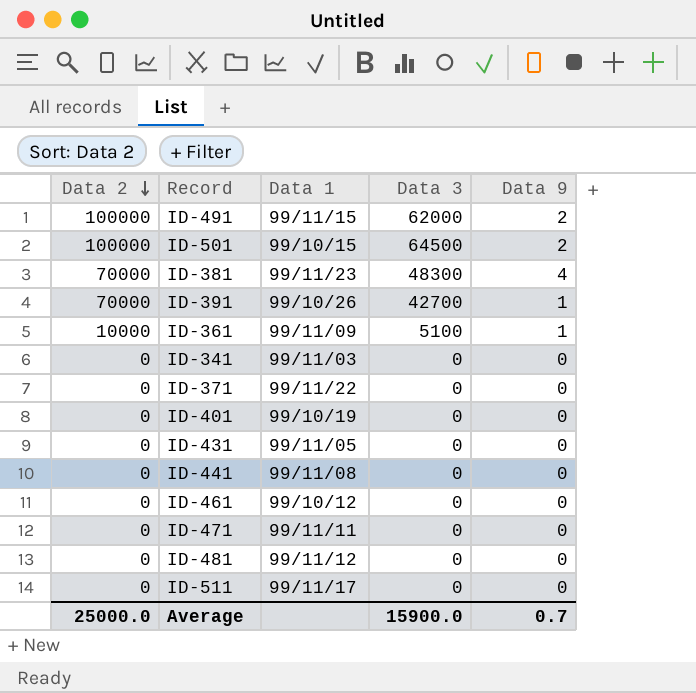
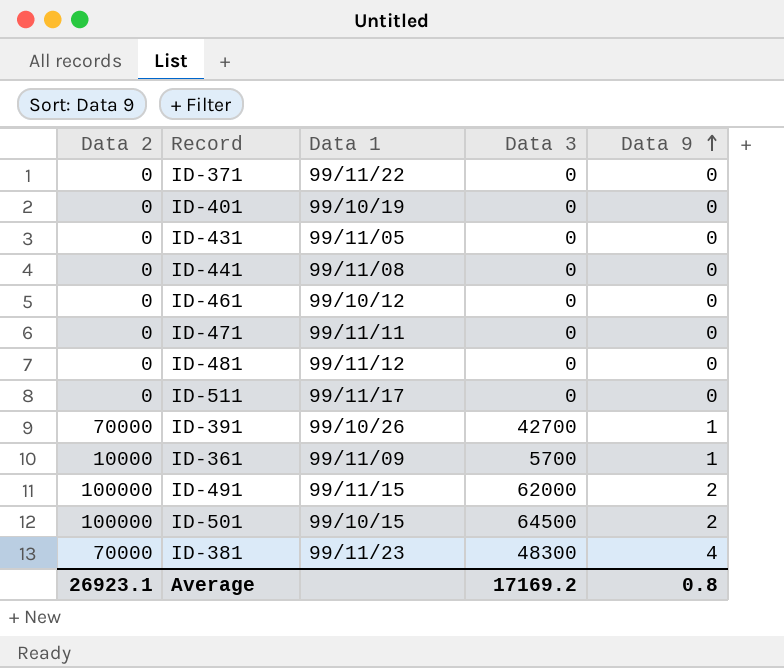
row order: Data 2 descending -> Data 9 ascending
row ID-341: 0 | 99/11/03 | 0 | 0 -> none
ID-361 | Data 3: 5100 -> 5700
Average | Data 2: 25000.0 -> 26923.1
Average | Data 3: 15900.0 -> 17169.2
Average | Data 9: 0.7 -> 0.8

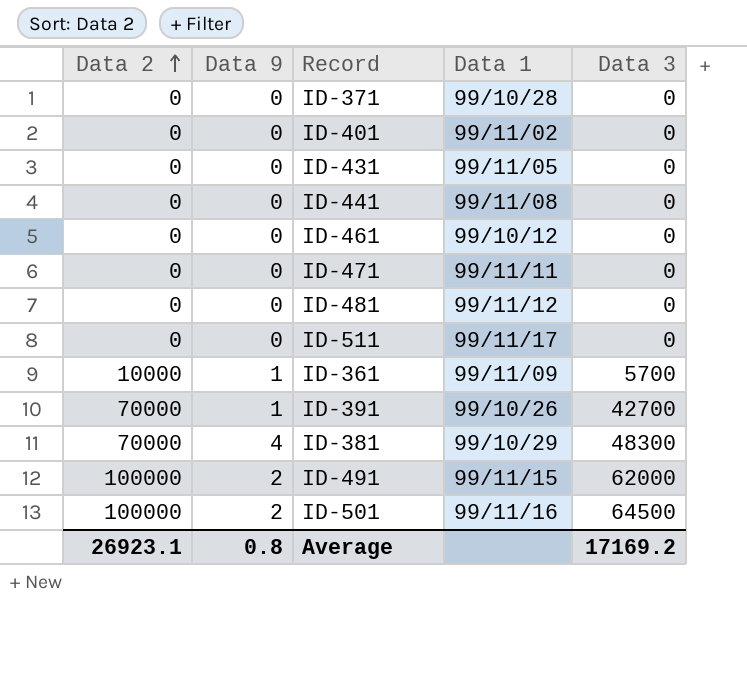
row order: Data 9 ascending -> Data 2 ascending
column Data 9 | position: 5 -> 2
ID-371 | Data 1: 99/11/22 -> 99/10/28
ID-401 | Data 1: 99/10/19 -> 99/11/02
ID-381 | Data 1: 99/11/23 -> 99/10/29
ID-501 | Data 1: 99/10/15 -> 99/11/16

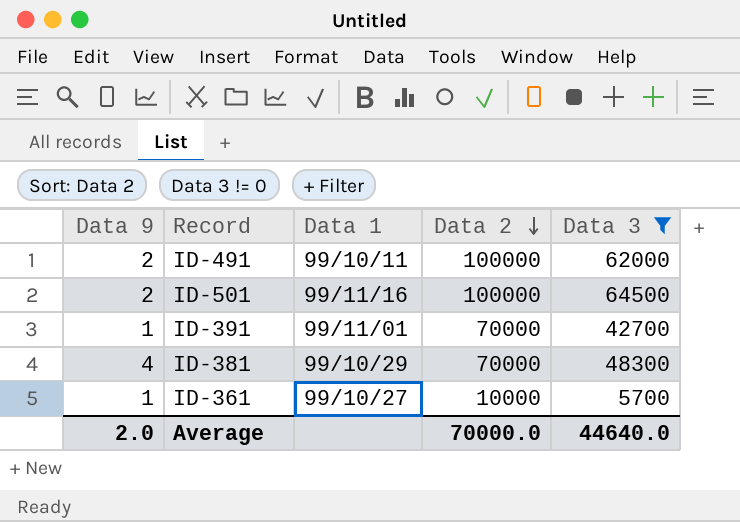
filter: none -> Data 3 != 0
row order: Data 2 ascending -> Data 2 descending
column Data 2 | position: 1 -> 4
ID-491 | Data 1: 99/11/15 -> 99/10/11
ID-391 | Data 1: 99/10/26 -> 99/11/01
ID-361 | Data 1: 99/11/09 -> 99/10/27
Average | Data 9: 0.8 -> 2.0
Average | Data 2: 26923.1 -> 70000.0
Average | Data 3: 17169.2 -> 44640.0

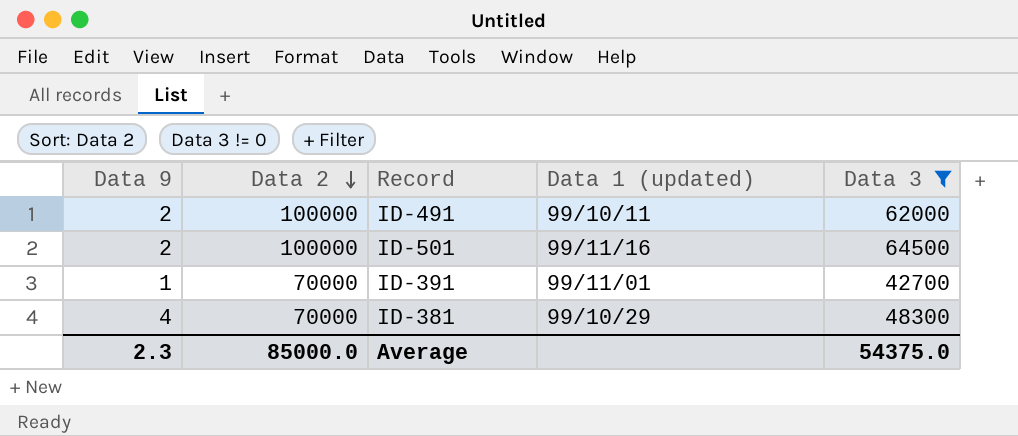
column Data 2 | position: 4 -> 2
column name: Data 1 -> Data 1 (updated)
row ID-361: 1 | 99/10/27 | 10000 | 5700 -> none
Average | Data 9: 2.0 -> 2.3
Average | Data 2: 70000.0 -> 85000.0
Average | Data 3: 44640.0 -> 54375.0

